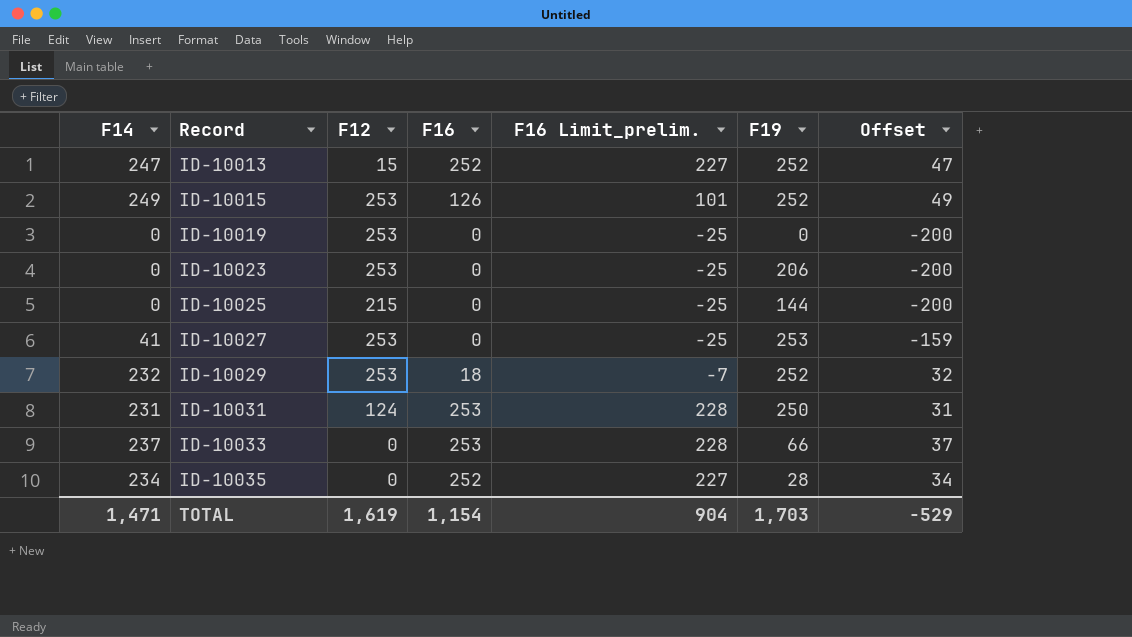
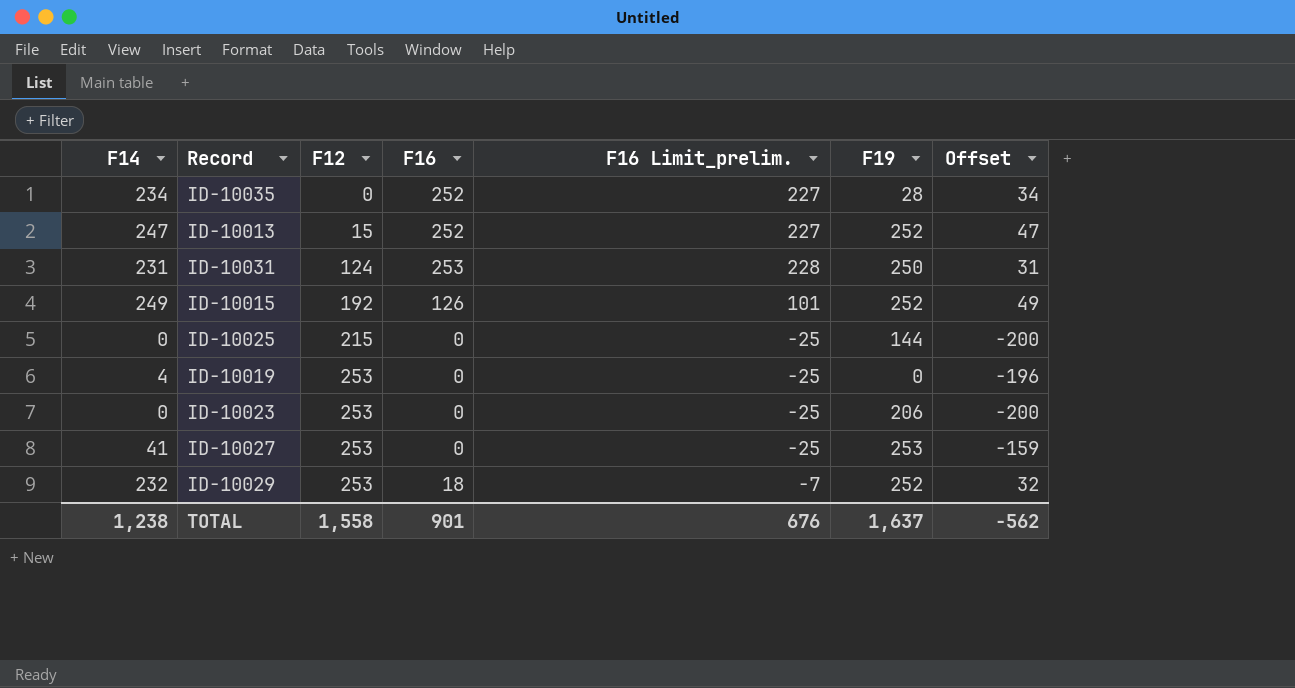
row order: Record ascending -> F12 ascending
row ID-10033: 237 | 0 | 253 | 228 | 66 | 37 -> none
ID-10015 | F12: 253 -> 192
ID-10019 | F14: 0 -> 4
ID-10019 | Offset: -200 -> -196
TOTAL | F14: 1,471 -> 1,238
TOTAL | F12: 1,619 -> 1,558
TOTAL | F16: 1,154 -> 901
TOTAL | F16 Limit_prelim.: 904 -> 676
TOTAL | F19: 1,703 -> 1,637
TOTAL | Offset: -529 -> -562

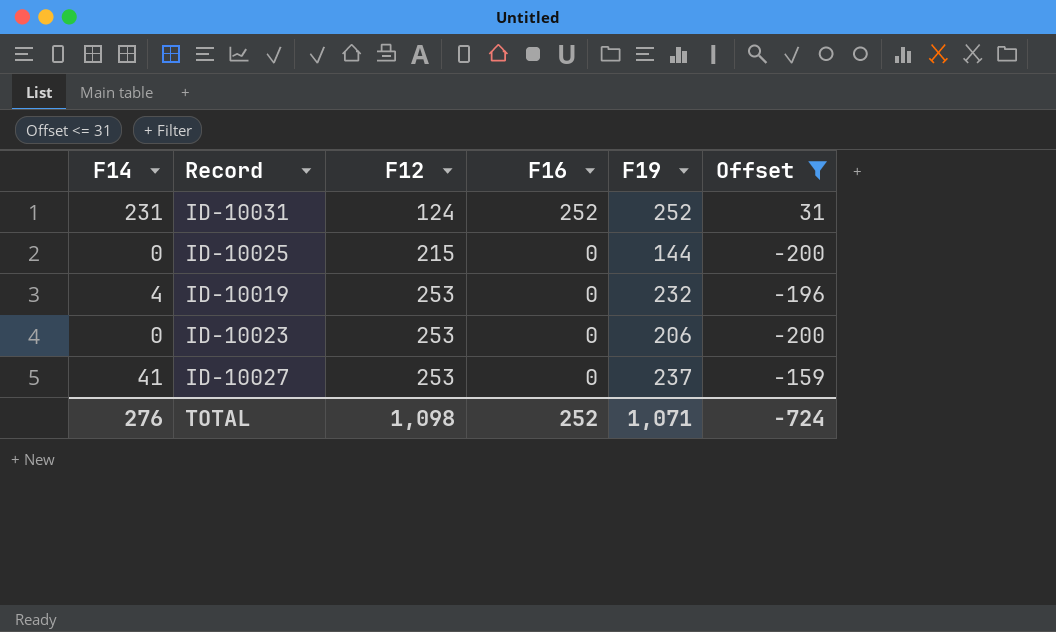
filter: none -> Offset <= 31
column F16 Limit_prelim. | formula: [F16] - 25 -> none
ID-10031 | F16: 253 -> 252
ID-10031 | F19: 250 -> 252
ID-10019 | F19: 0 -> 232
ID-10027 | F19: 253 -> 237
TOTAL | F14: 1,238 -> 276
TOTAL | F12: 1,558 -> 1,098
TOTAL | F16: 901 -> 252
TOTAL | F19: 1,637 -> 1,071
TOTAL | Offset: -562 -> -724

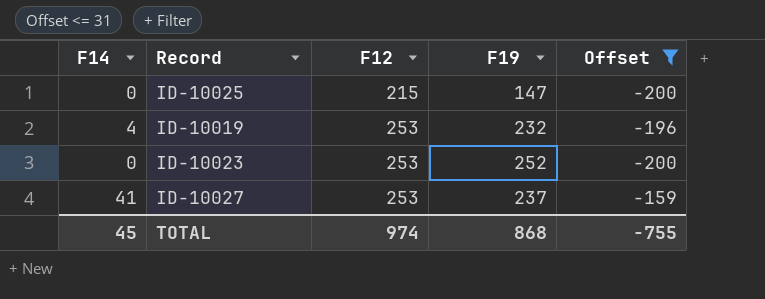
column F16 | position: 4 -> none
row ID-10031: 231 | 124 | 252 | 252 | 31 -> none
ID-10025 | F19: 144 -> 147
ID-10023 | F19: 206 -> 252
TOTAL | F14: 276 -> 45
TOTAL | F12: 1,098 -> 974
TOTAL | F19: 1,071 -> 868
TOTAL | Offset: -724 -> -755

